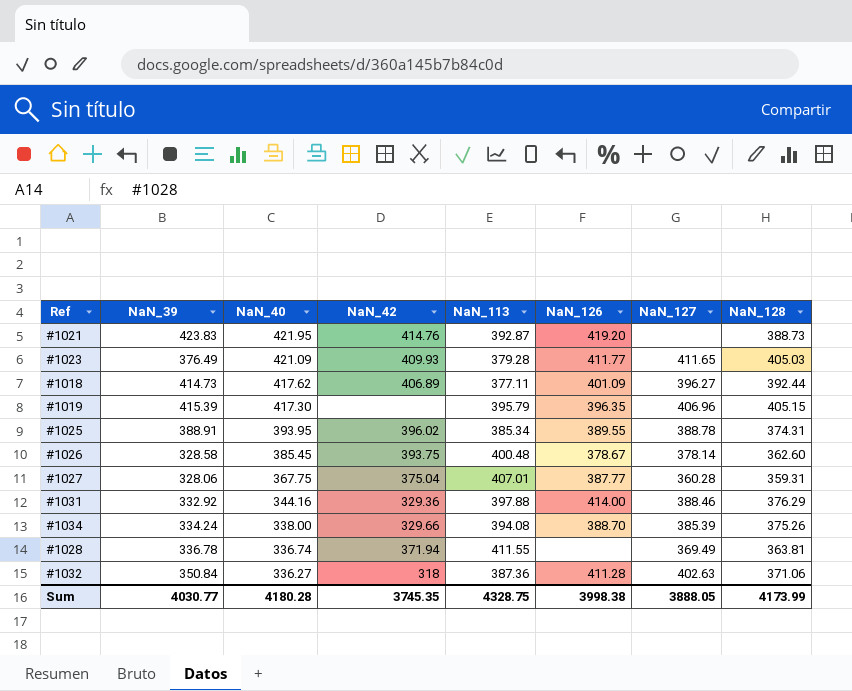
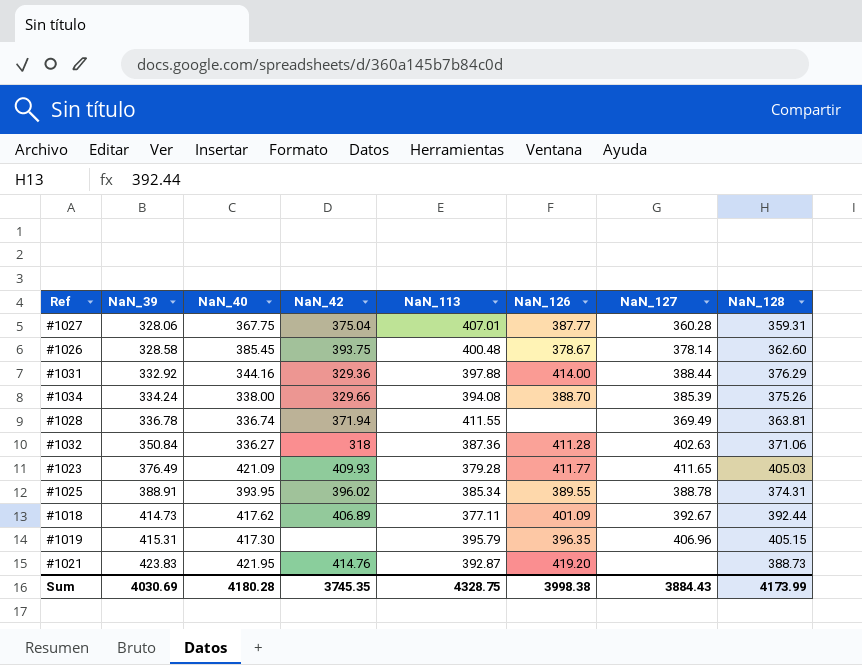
row order: NaN_40 descending -> NaN_39 ascending
#1031 | NaN_127: 388.46 -> 388.44
#1018 | NaN_127: 396.27 -> 392.67
#1019 | NaN_39: 415.39 -> 415.31
Sum | NaN_39: 4030.77 -> 4030.69
Sum | NaN_127: 3888.05 -> 3884.43

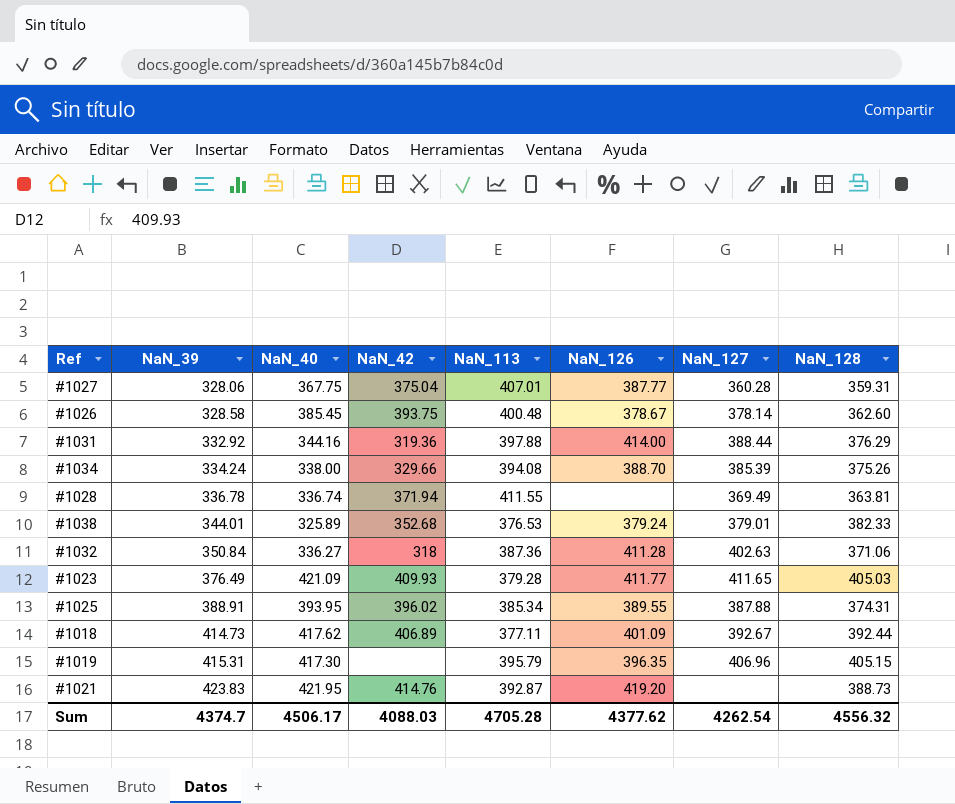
#1031 | NaN_42: 329.36 -> 319.36
row #1038: none -> 344.01 | 325.89 | 352.68 | 376.53 | 379.24 | 379.01 | 382.33
#1025 | NaN_127: 388.78 -> 387.88
Sum | NaN_39: 4030.69 -> 4374.7
Sum | NaN_40: 4180.28 -> 4506.17
Sum | NaN_42: 3745.35 -> 4088.03
Sum | NaN_113: 4328.75 -> 4705.28
Sum | NaN_126: 3998.38 -> 4377.62
Sum | NaN_127: 3884.43 -> 4262.54
Sum | NaN_128: 4173.99 -> 4556.32

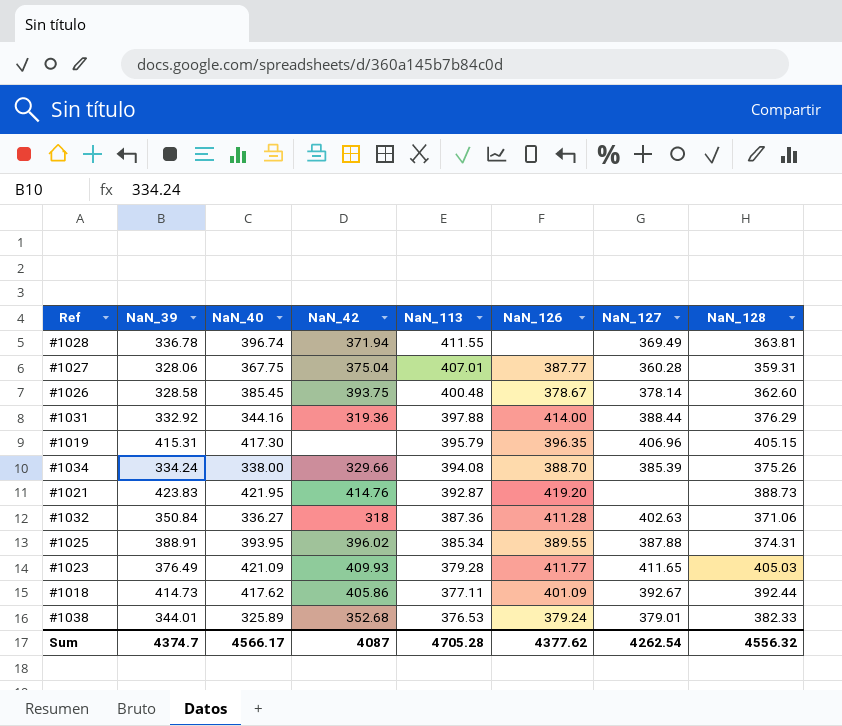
row order: NaN_39 ascending -> NaN_113 descending
#1028 | NaN_40: 336.74 -> 396.74
#1018 | NaN_42: 406.89 -> 405.86
Sum | NaN_40: 4506.17 -> 4566.17
Sum | NaN_42: 4088.03 -> 4087

